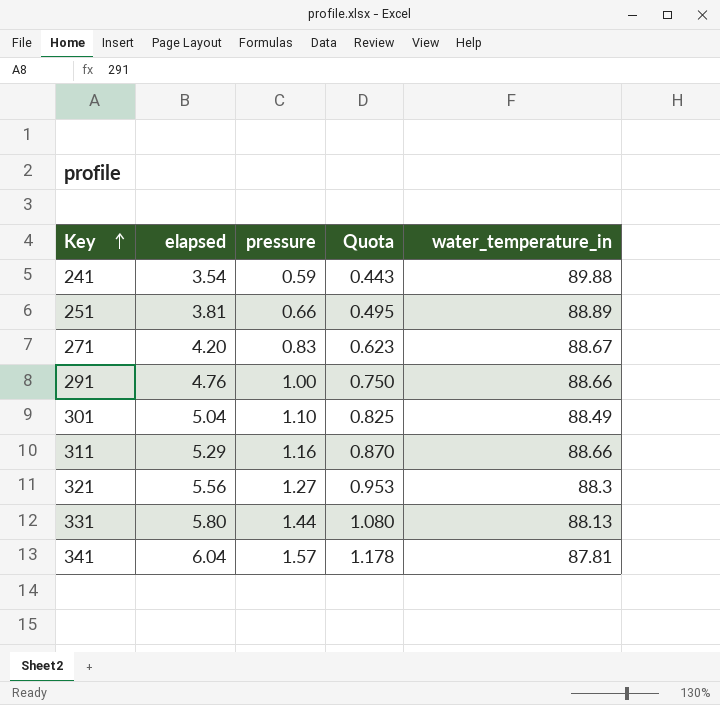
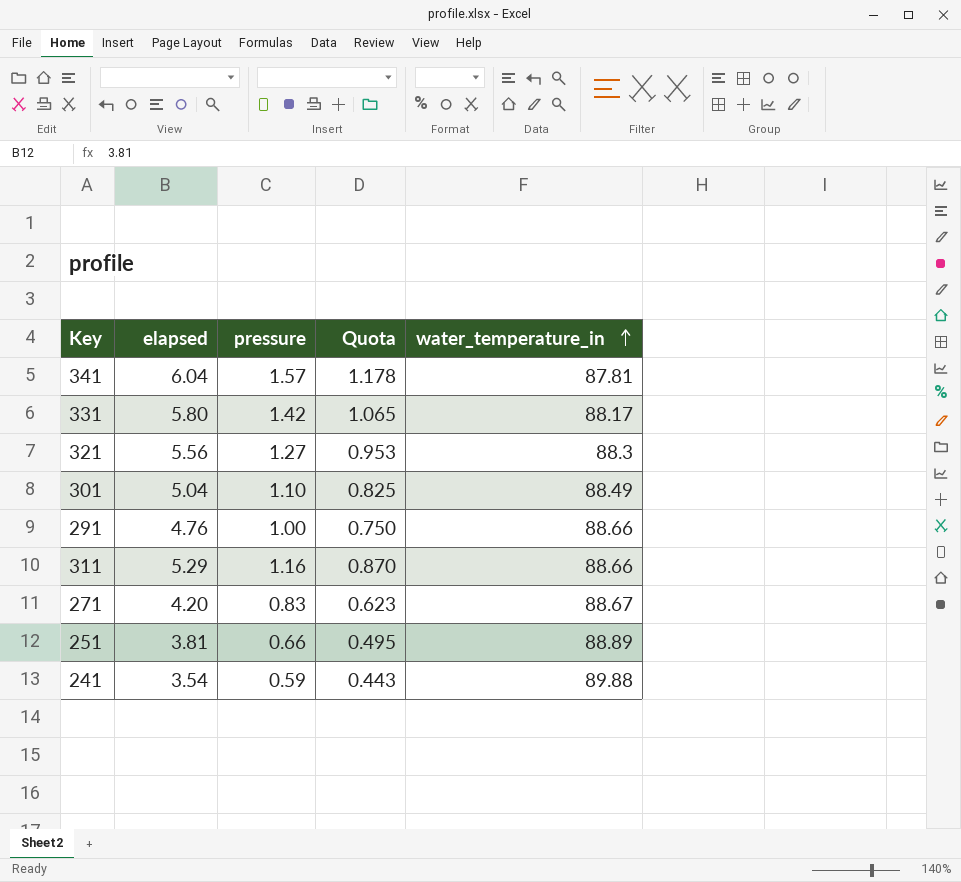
row order: Key ascending -> water_temperature_in ascending
331 | pressure: 1.44 -> 1.42
331 | Quota: 1.080 -> 1.065
331 | water_temperature_in: 88.13 -> 88.17

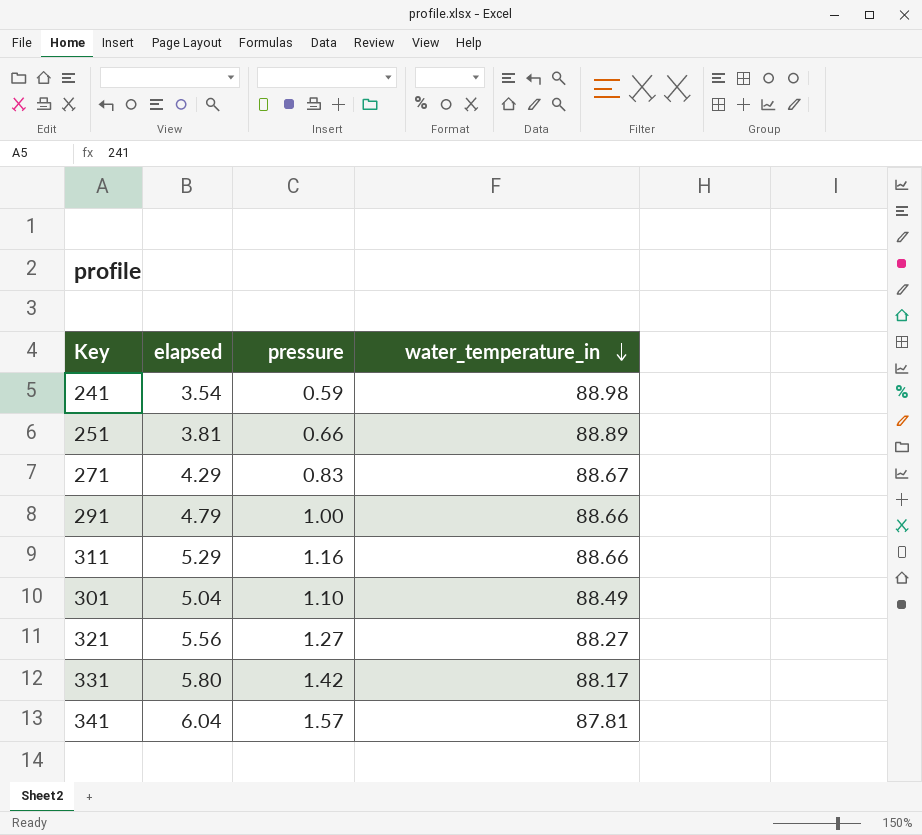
row order: water_temperature_in ascending -> water_temperature_in descending
column Quota | formula: [pressure] * 0.75 -> none
241 | water_temperature_in: 89.88 -> 88.98
271 | elapsed: 4.20 -> 4.29
291 | elapsed: 4.76 -> 4.79
321 | water_temperature_in: 88.3 -> 88.27

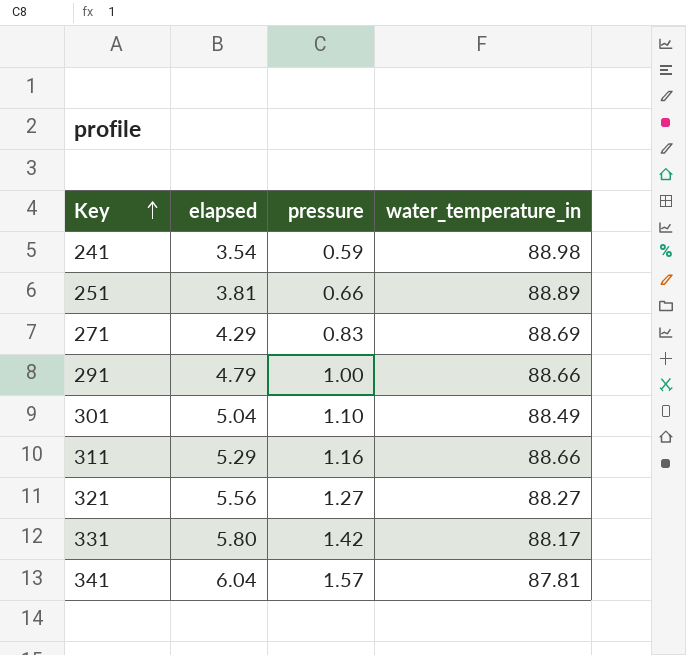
row order: water_temperature_in descending -> Key ascending
271 | water_temperature_in: 88.67 -> 88.69

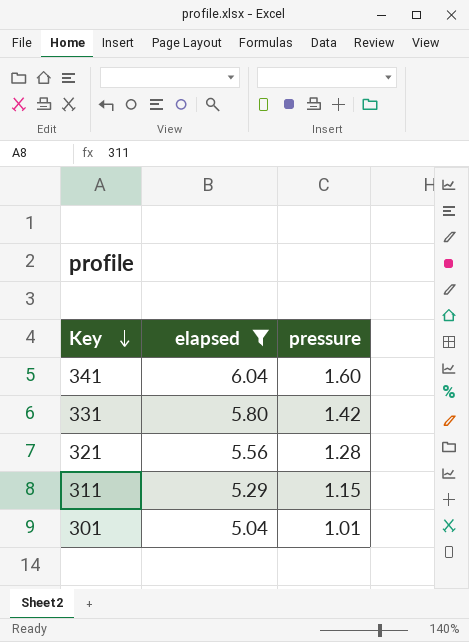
filter: none -> elapsed >= 5.04
row order: Key ascending -> Key descending
column water_temperature_in | position: 4 -> none
341 | pressure: 1.57 -> 1.60
321 | pressure: 1.27 -> 1.28
311 | pressure: 1.16 -> 1.15
301 | pressure: 1.10 -> 1.01

